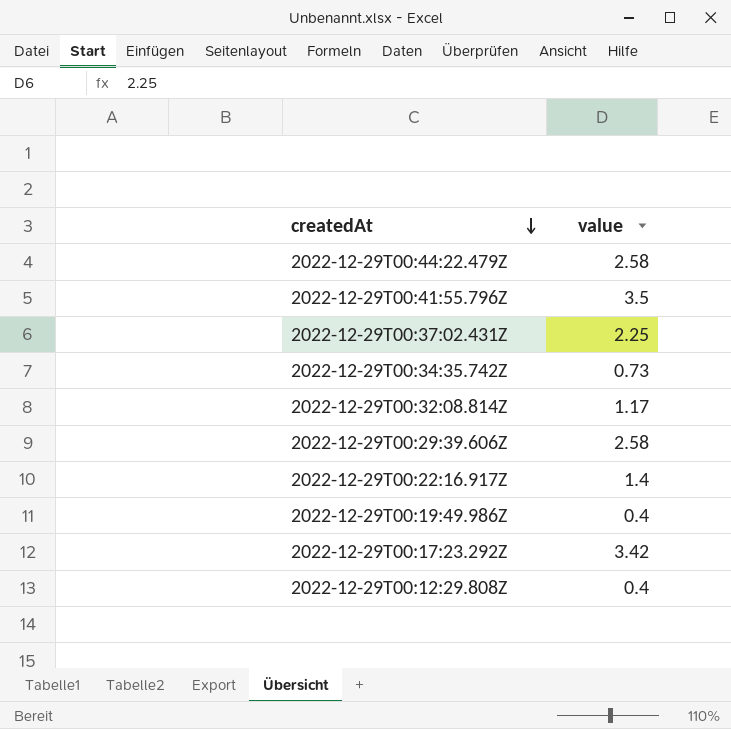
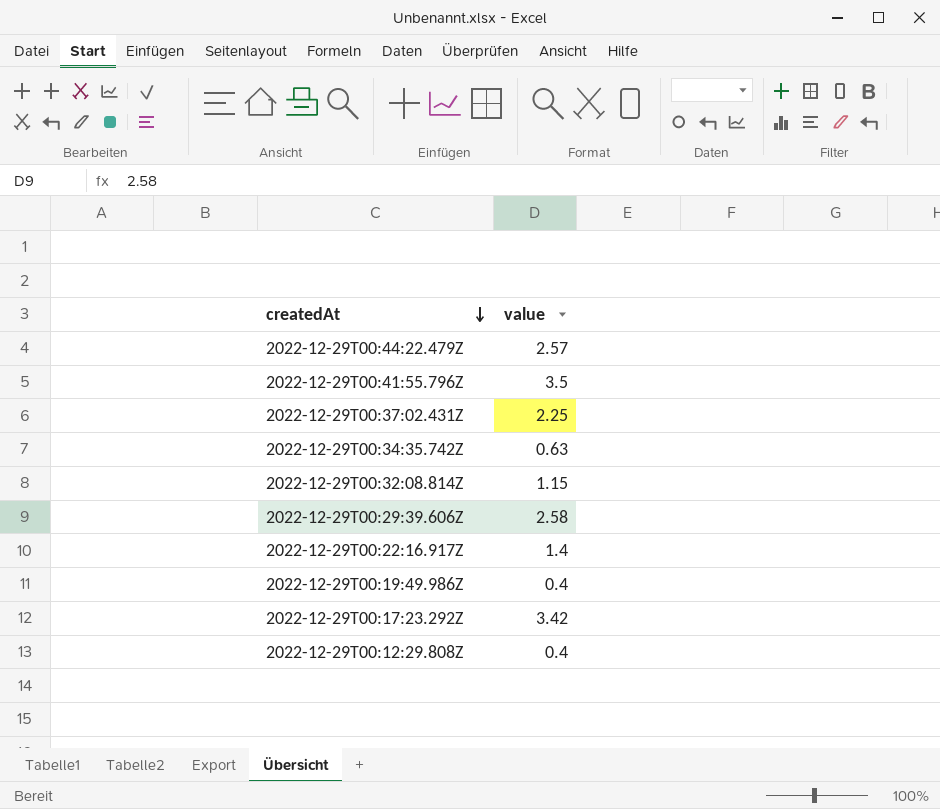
2022-12-29T00:44:22.479Z | value: 2.58 -> 2.57
2022-12-29T00:34:35.742Z | value: 0.73 -> 0.63
2022-12-29T00:32:08.814Z | value: 1.17 -> 1.15

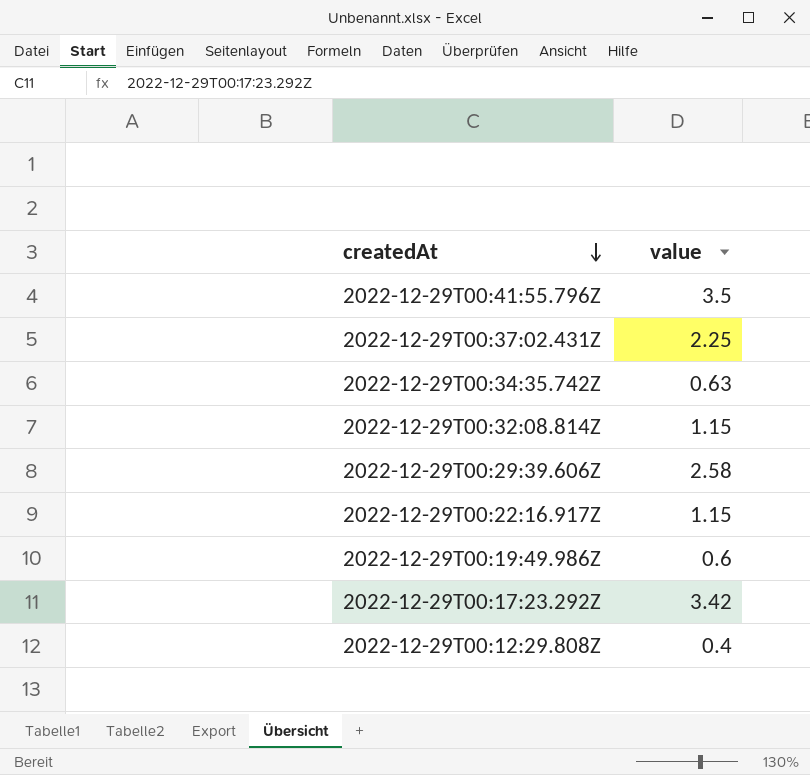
row 2022-12-29T00:44:22.479Z: 2.57 -> none
2022-12-29T00:22:16.917Z | value: 1.4 -> 1.15
2022-12-29T00:19:49.986Z | value: 0.4 -> 0.6

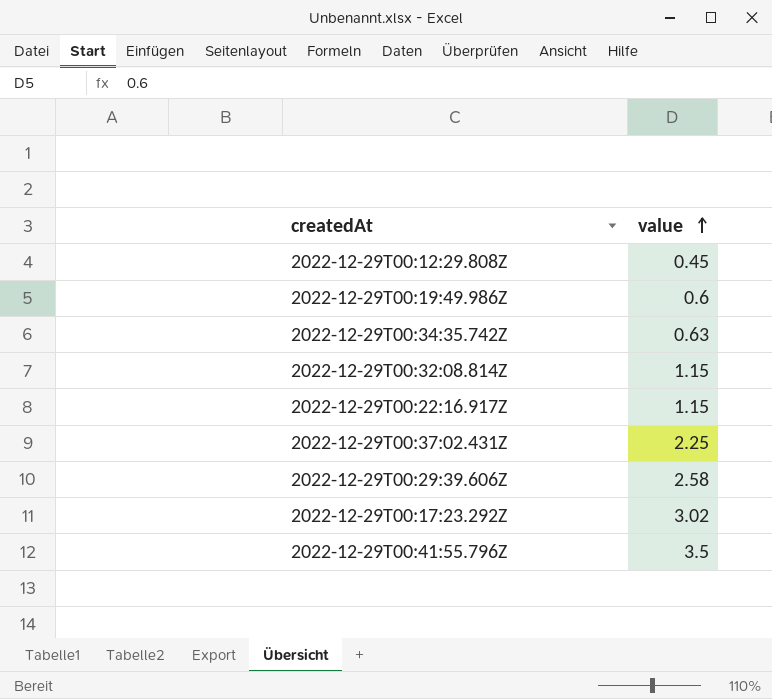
row order: createdAt descending -> value ascending
2022-12-29T00:12:29.808Z | value: 0.4 -> 0.45
2022-12-29T00:17:23.292Z | value: 3.42 -> 3.02

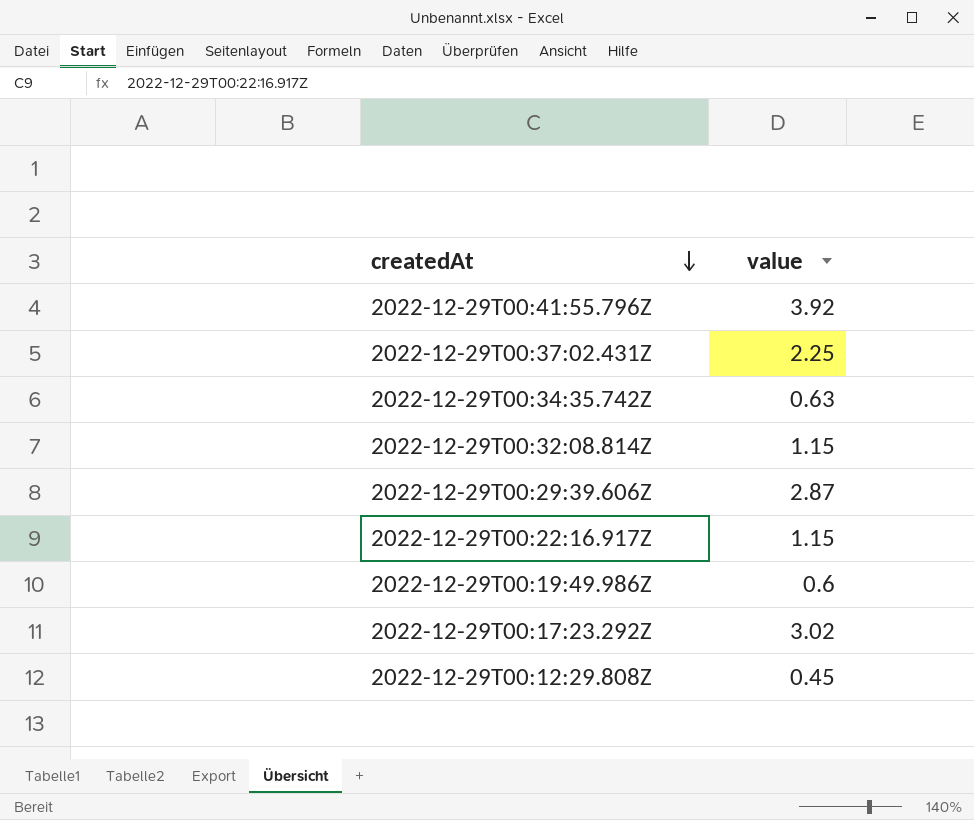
row order: value ascending -> createdAt descending
2022-12-29T00:41:55.796Z | value: 3.5 -> 3.92
2022-12-29T00:29:39.606Z | value: 2.58 -> 2.87

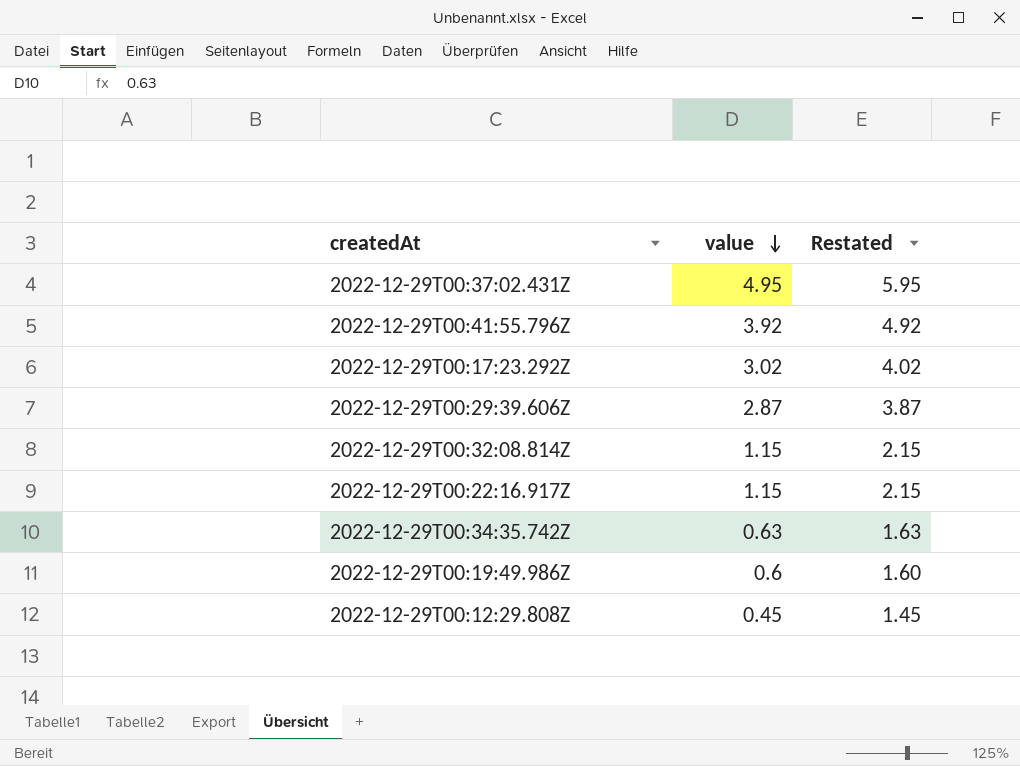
row order: createdAt descending -> value descending
column Restated | formula: none -> [value] + 1
2022-12-29T00:37:02.431Z | value: 2.25 -> 4.95

